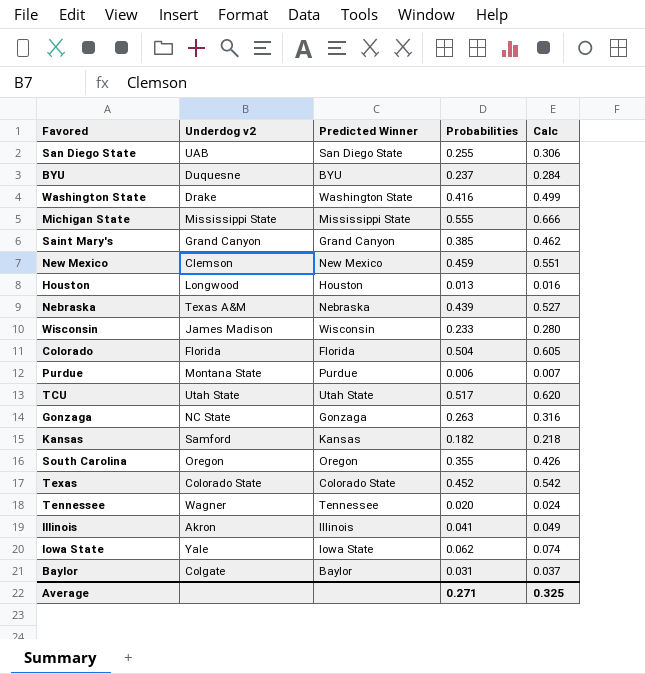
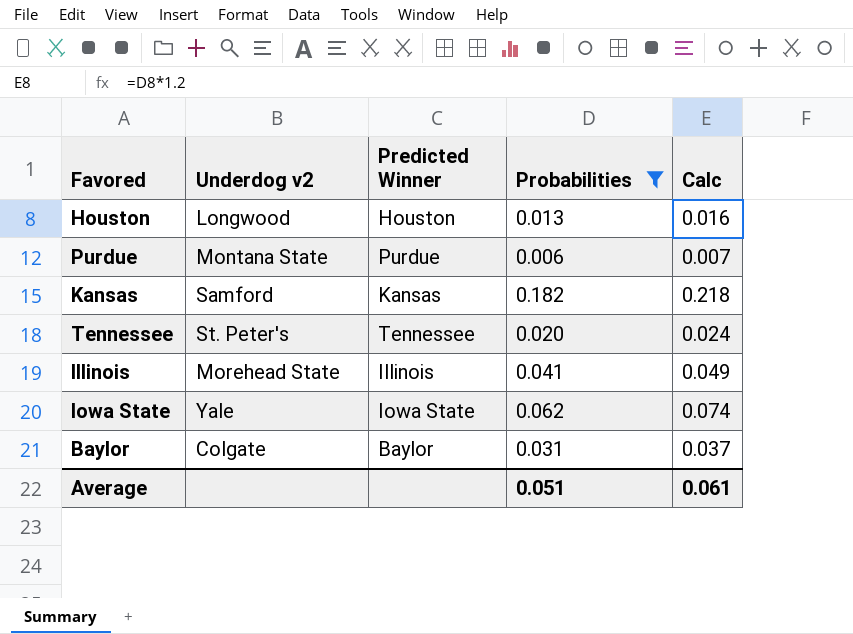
filter: none -> Probabilities <= 0.182
Tennessee | Underdog v2: Wagner -> St. Peter's
Illinois | Underdog v2: Akron -> Morehead State
Average | Probabilities: 0.271 -> 0.051
Average | Calc: 0.325 -> 0.061

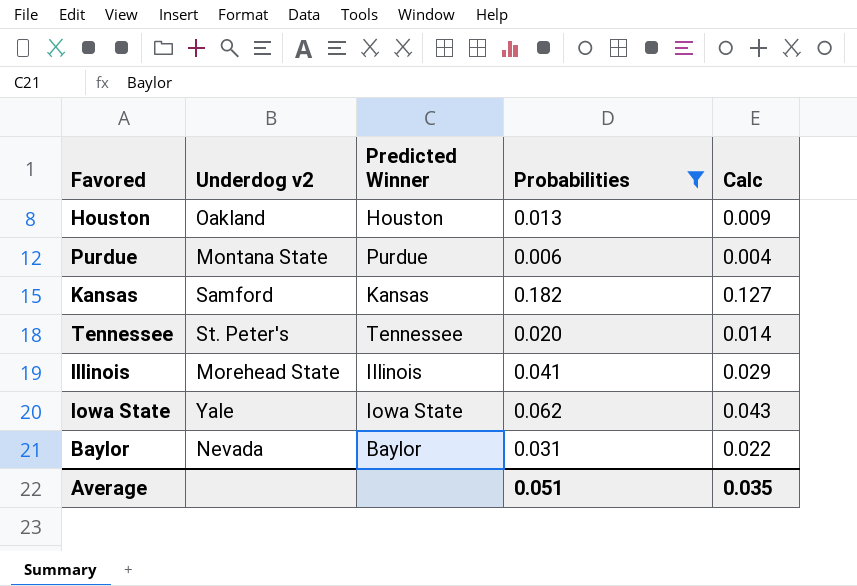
column Calc | formula: [Probabilities] * 1.2 -> [Probabilities] * 0.7
Houston | Underdog v2: Longwood -> Oakland
Baylor | Underdog v2: Colgate -> Nevada
Average | Calc: 0.061 -> 0.035

